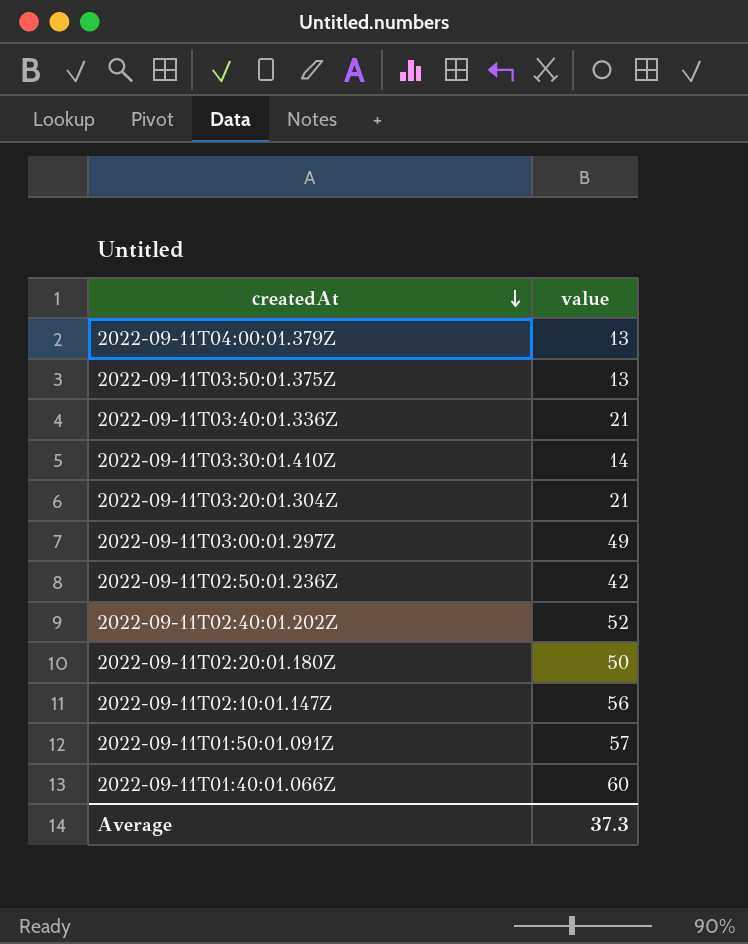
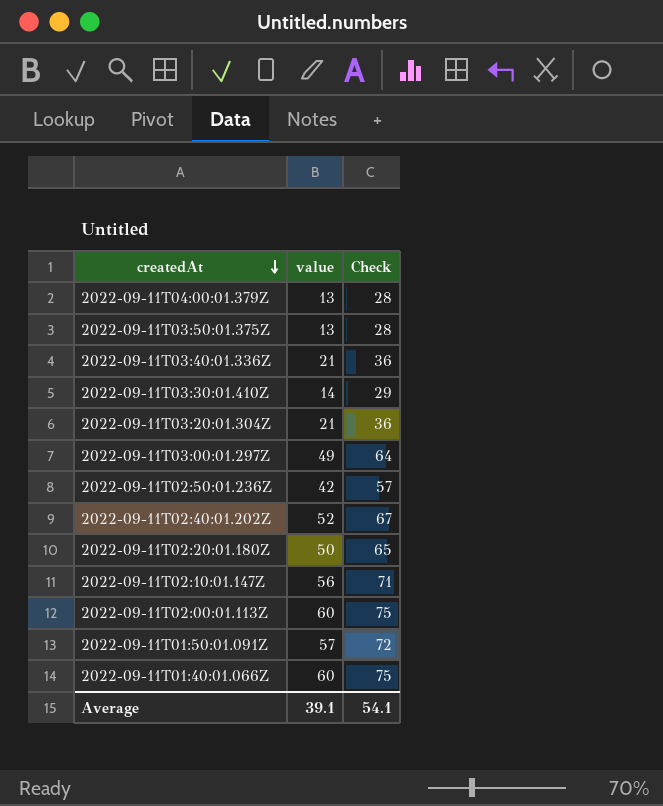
column Check | formula: none -> [value] + 15
row 2022-09-11T02:00:01.113Z: none -> 60 | 75
Average | value: 37.3 -> 39.1

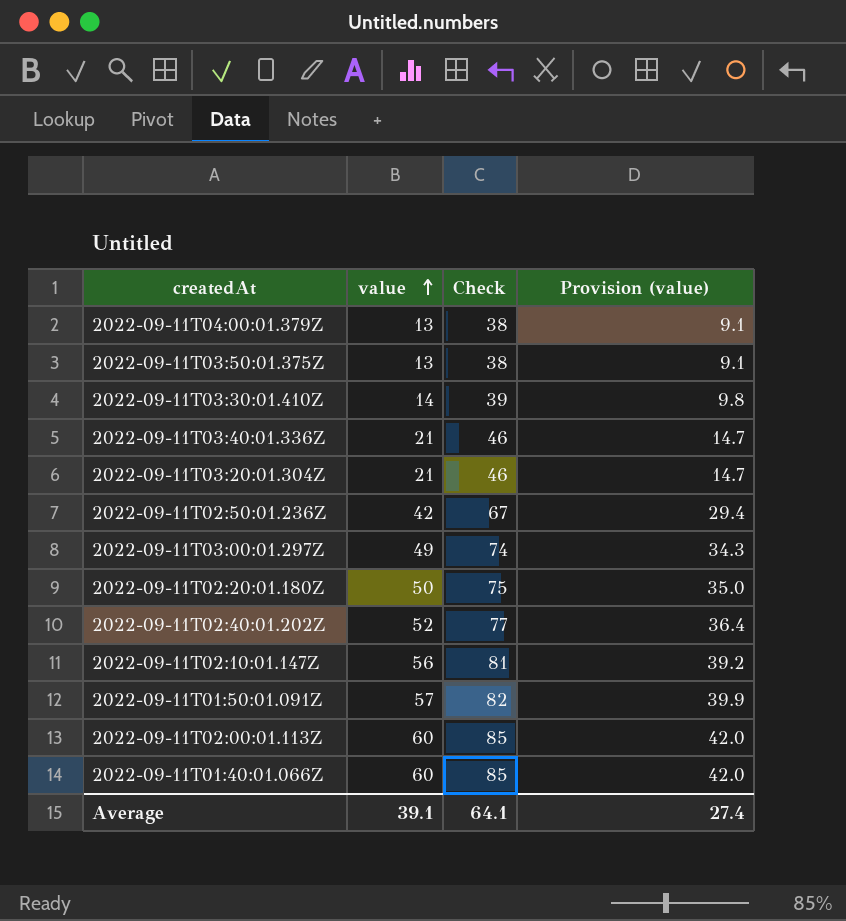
row order: createdAt descending -> value ascending
column Check | formula: [value] + 15 -> [value] + 25
column Provision (value) | formula: none -> [value] * 0.7
Average | Check: 54.1 -> 64.1

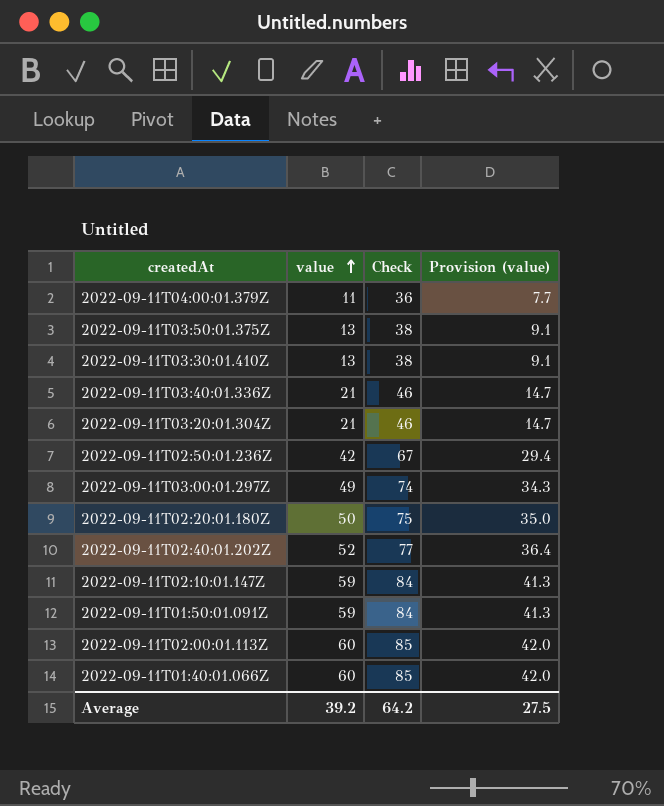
2022-09-11T04:00:01.379Z | value: 13 -> 11
2022-09-11T04:00:01.379Z | Check: 38 -> 36
2022-09-11T04:00:01.379Z | Provision (value): 9.1 -> 7.7
2022-09-11T03:30:01.410Z | value: 14 -> 13
2022-09-11T03:30:01.410Z | Check: 39 -> 38
2022-09-11T03:30:01.410Z | Provision (value): 9.8 -> 9.1
2022-09-11T02:10:01.147Z | value: 56 -> 59
2022-09-11T02:10:01.147Z | Check: 81 -> 84
2022-09-11T02:10:01.147Z | Provision (value): 39.2 -> 41.3
2022-09-11T01:50:01.091Z | value: 57 -> 59
2022-09-11T01:50:01.091Z | Check: 82 -> 84
2022-09-11T01:50:01.091Z | Provision (value): 39.9 -> 41.3
Average | value: 39.1 -> 39.2
Average | Check: 64.1 -> 64.2
Average | Provision (value): 27.4 -> 27.5

